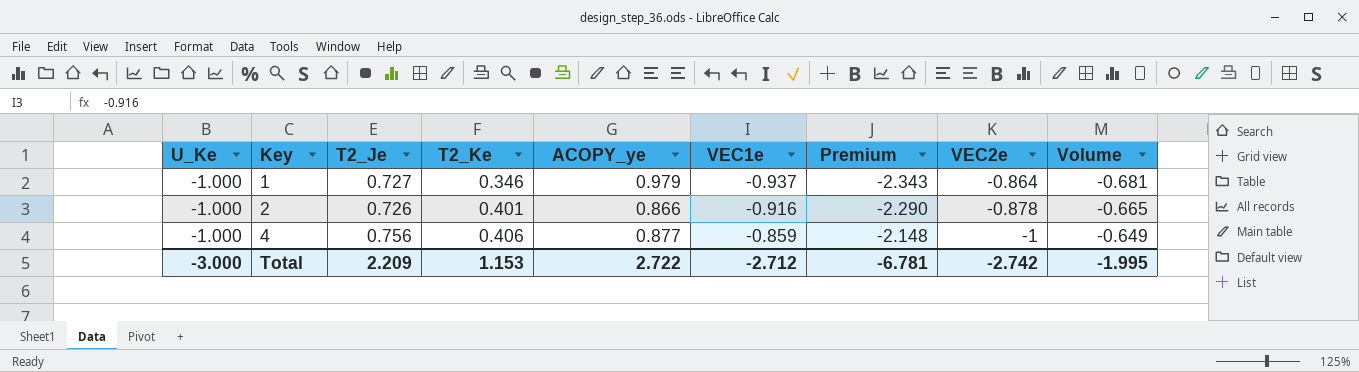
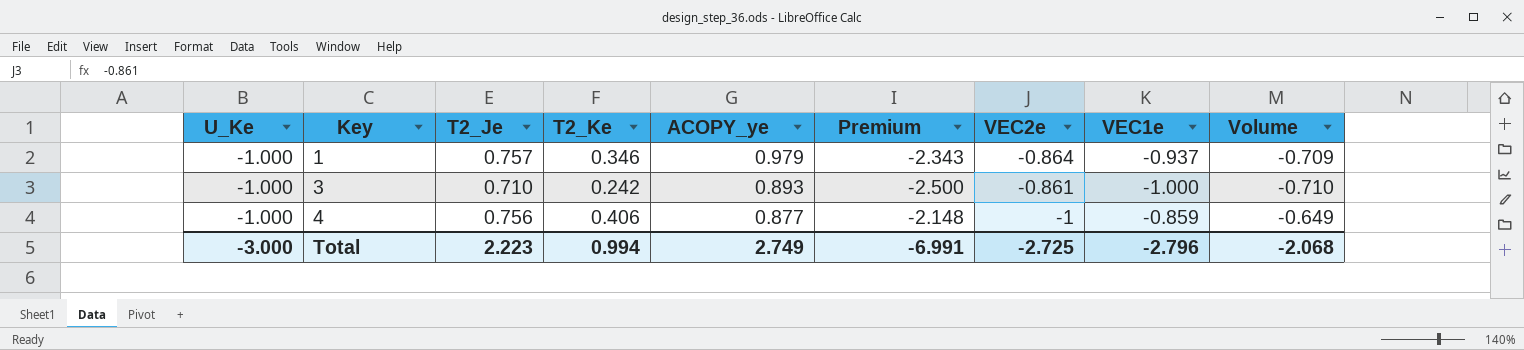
column VEC1e | position: 6 -> 8
row 2: -1.000 | 0.726 | 0.401 | 0.866 | -0.916 | -2.290 | -0.878 | -0.665 -> none
1 | T2_Je: 0.727 -> 0.757
1 | Volume: -0.681 -> -0.709
row 3: none -> -1.000 | 0.710 | 0.242 | 0.893 | -2.500 | -0.861 | -1.000 | -0.710
Total | T2_Je: 2.209 -> 2.223
Total | T2_Ke: 1.153 -> 0.994
Total | ACOPY_ye: 2.722 -> 2.749
Total | Premium: -6.781 -> -6.991
Total | VEC2e: -2.742 -> -2.725
Total | VEC1e: -2.712 -> -2.796
Total | Volume: -1.995 -> -2.068

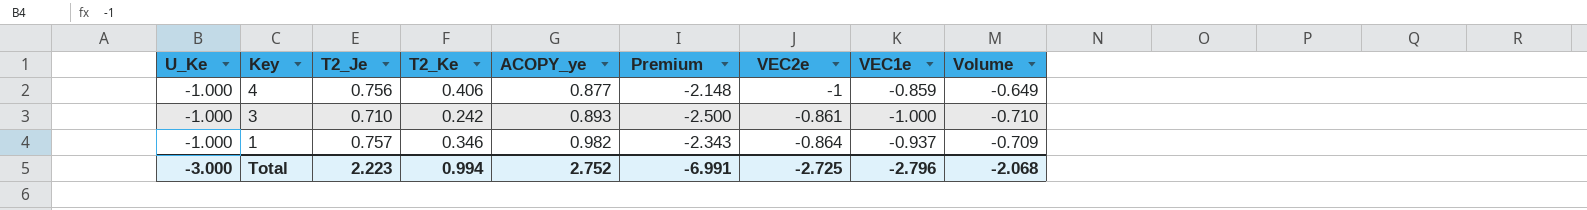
row order: Key ascending -> Key descending
1 | ACOPY_ye: 0.979 -> 0.982
Total | ACOPY_ye: 2.749 -> 2.752

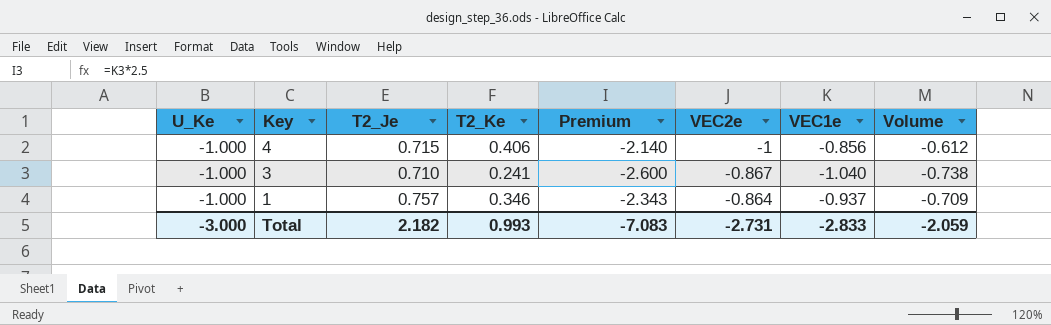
column ACOPY_ye | position: 5 -> none
4 | T2_Je: 0.756 -> 0.715
4 | Premium: -2.148 -> -2.140
4 | VEC1e: -0.859 -> -0.856
4 | Volume: -0.649 -> -0.612
3 | T2_Ke: 0.242 -> 0.241
3 | Premium: -2.500 -> -2.600
3 | VEC2e: -0.861 -> -0.867
3 | VEC1e: -1.000 -> -1.040
3 | Volume: -0.710 -> -0.738
Total | T2_Je: 2.223 -> 2.182
Total | T2_Ke: 0.994 -> 0.993
Total | Premium: -6.991 -> -7.083
Total | VEC2e: -2.725 -> -2.731
Total | VEC1e: -2.796 -> -2.833
Total | Volume: -2.068 -> -2.059

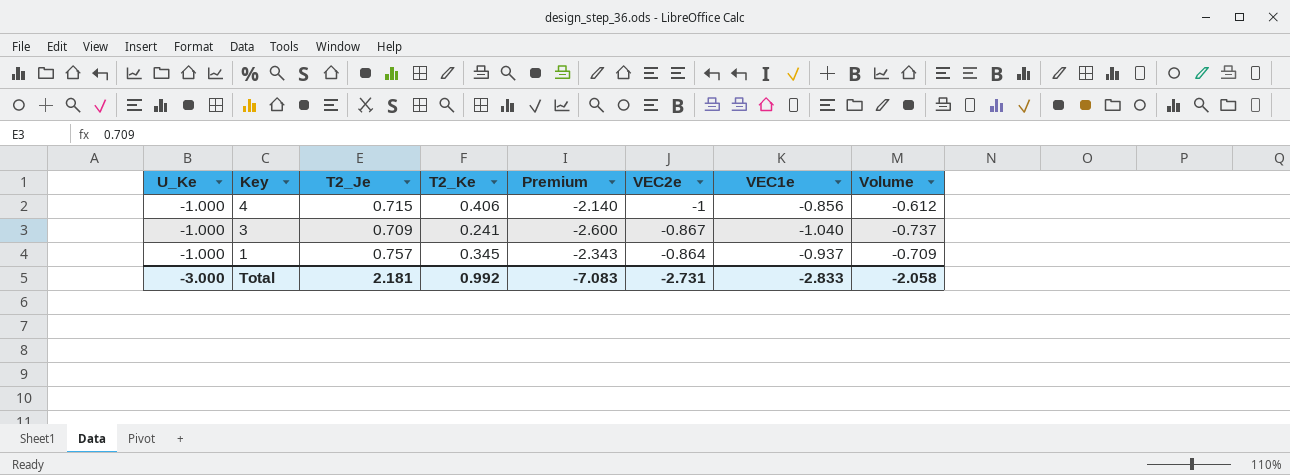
3 | T2_Je: 0.710 -> 0.709
3 | Volume: -0.738 -> -0.737
1 | T2_Ke: 0.346 -> 0.345
Total | T2_Je: 2.182 -> 2.181
Total | T2_Ke: 0.993 -> 0.992
Total | Volume: -2.059 -> -2.058

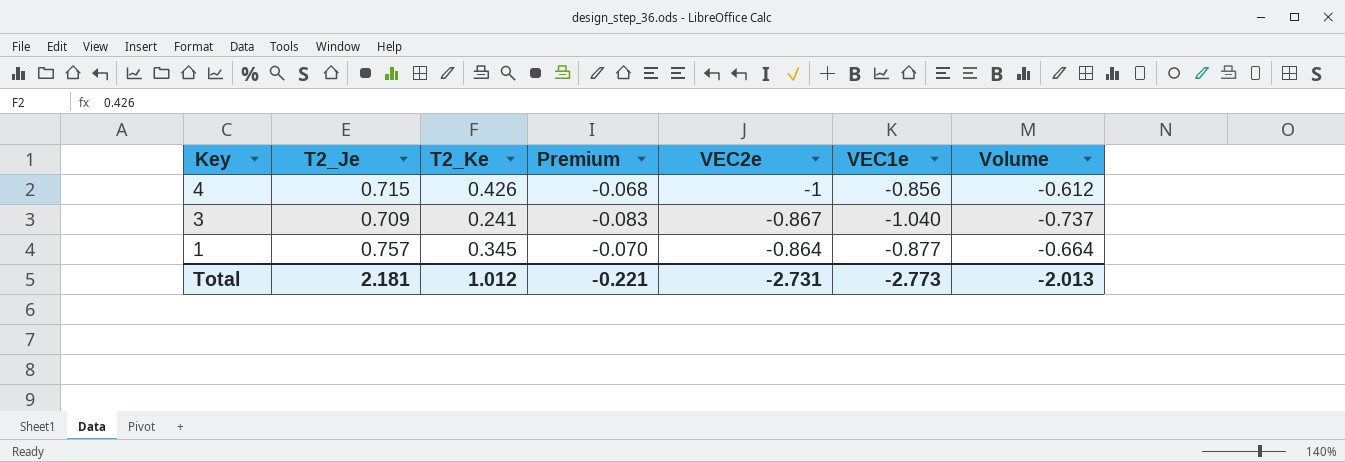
column U_Ke | position: 1 -> none
column Premium | formula: [VEC1e] * 2.5 -> [VEC1e] * 0.08
4 | T2_Ke: 0.406 -> 0.426
1 | VEC1e: -0.937 -> -0.877
1 | Volume: -0.709 -> -0.664
Total | T2_Ke: 0.992 -> 1.012
Total | Premium: -7.083 -> -0.221
Total | VEC1e: -2.833 -> -2.773
Total | Volume: -2.058 -> -2.013

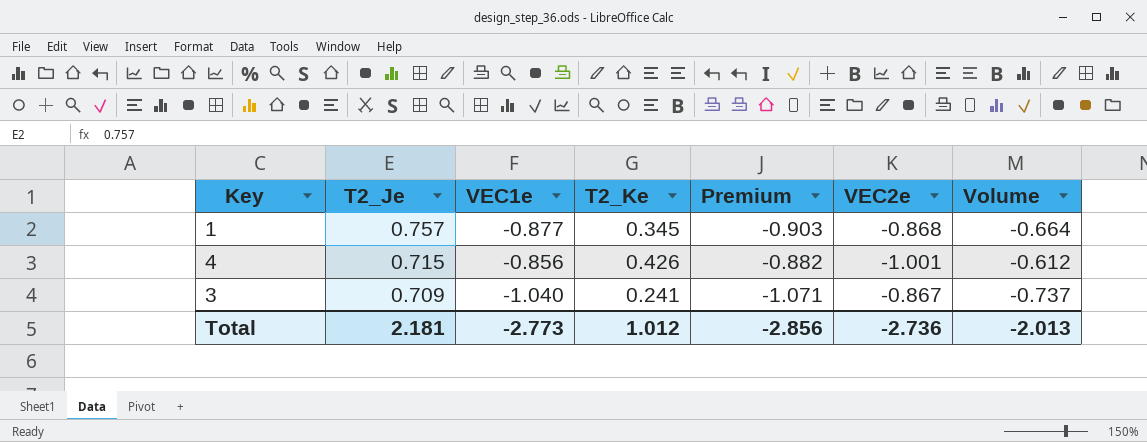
row order: Key descending -> T2_Je descending
column VEC1e | position: 6 -> 3
column Premium | formula: [VEC1e] * 0.08 -> [VEC1e] * 1.03
1 | VEC2e: -0.864 -> -0.868
4 | VEC2e: -1 -> -1.001
Total | Premium: -0.221 -> -2.856
Total | VEC2e: -2.731 -> -2.736

